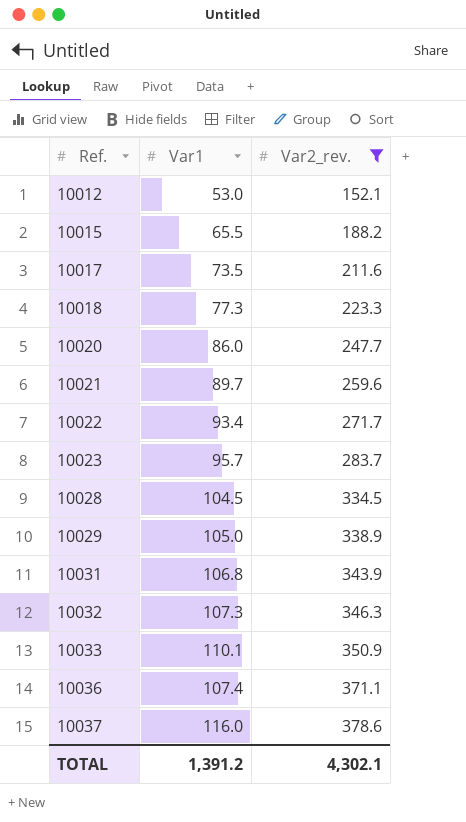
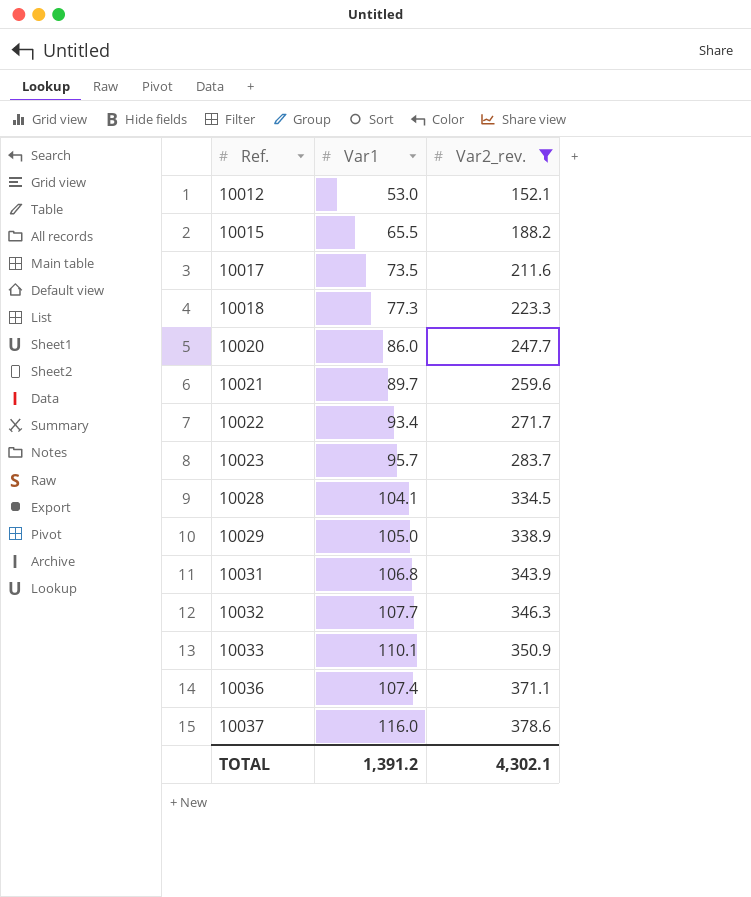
10028 | Var1: 104.5 -> 104.1
10032 | Var1: 107.3 -> 107.7

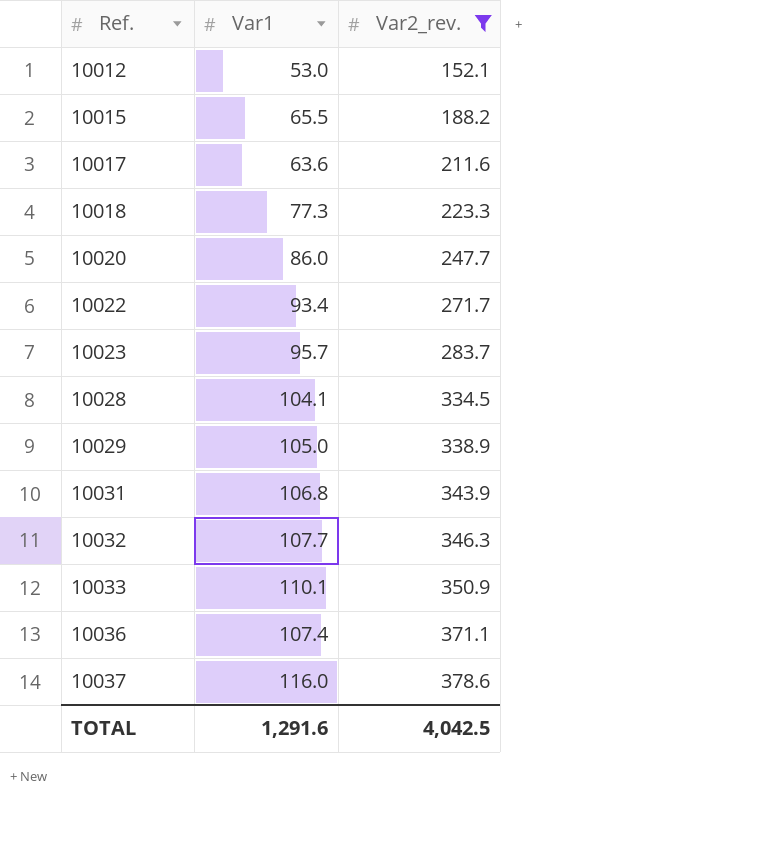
row 10021: 89.7 | 259.6 -> none
10017 | Var1: 73.5 -> 63.6
TOTAL | Var1: 1,391.2 -> 1,291.6
TOTAL | Var2_rev.: 4,302.1 -> 4,042.5

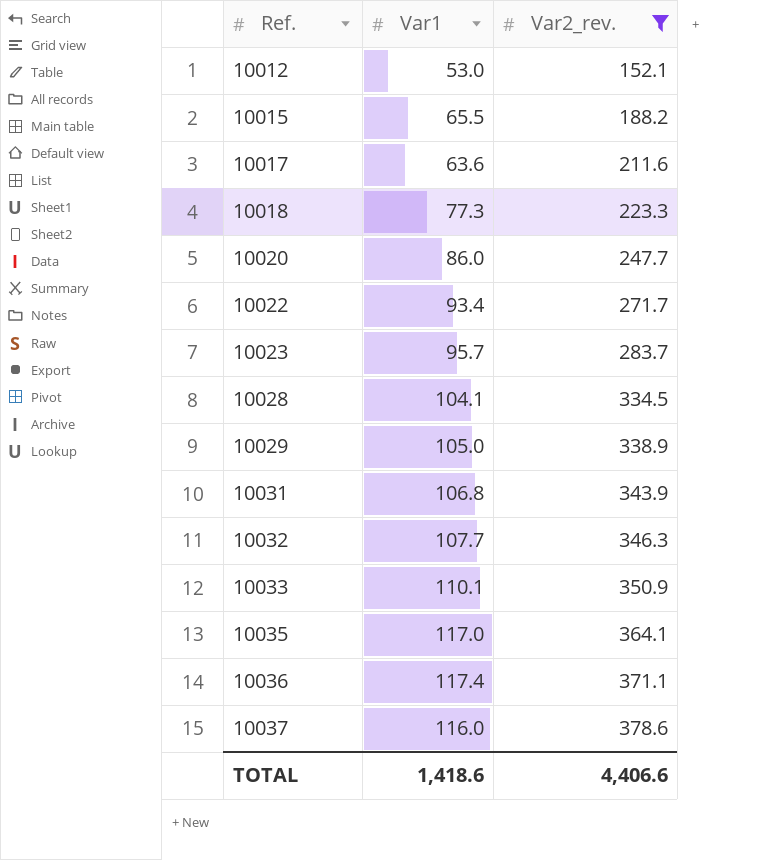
row 10035: none -> 117.0 | 364.1
10036 | Var1: 107.4 -> 117.4
TOTAL | Var1: 1,291.6 -> 1,418.6
TOTAL | Var2_rev.: 4,042.5 -> 4,406.6

